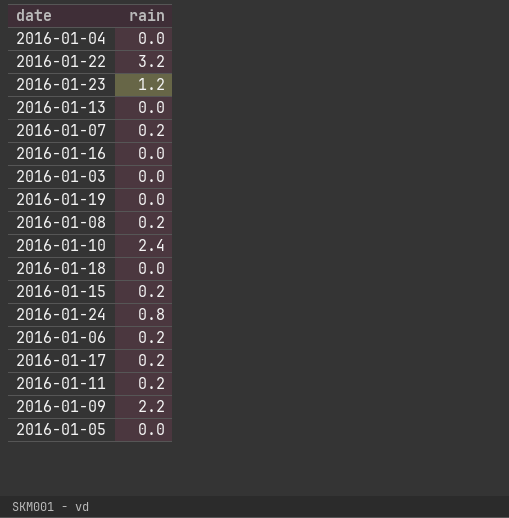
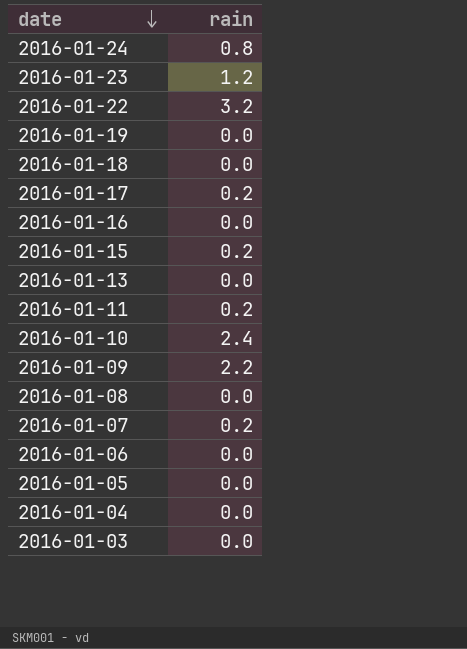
row order: none -> date descending
2016-01-08 | rain: 0.2 -> 0.0
2016-01-06 | rain: 0.2 -> 0.0

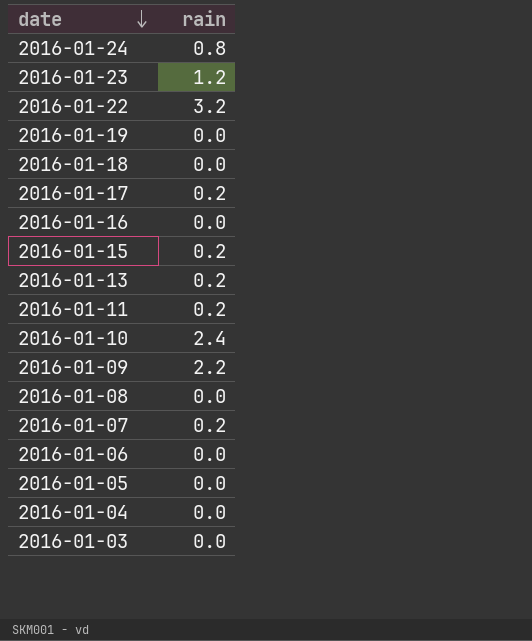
2016-01-13 | rain: 0.0 -> 0.2

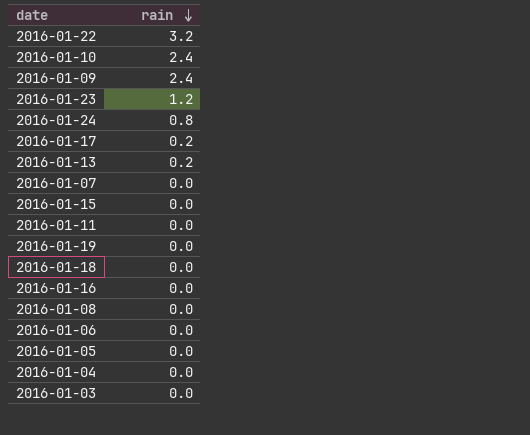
row order: date descending -> rain descending
2016-01-09 | rain: 2.2 -> 2.4
2016-01-07 | rain: 0.2 -> 0.0
2016-01-15 | rain: 0.2 -> 0.0
2016-01-11 | rain: 0.2 -> 0.0

